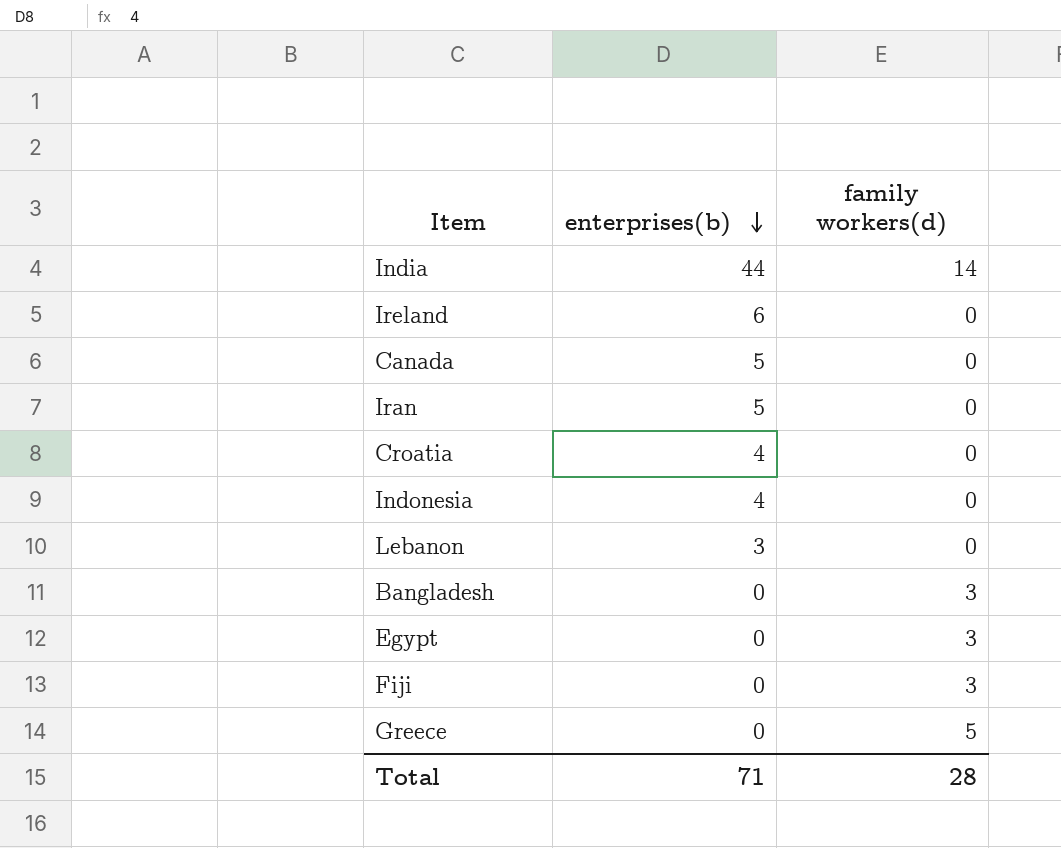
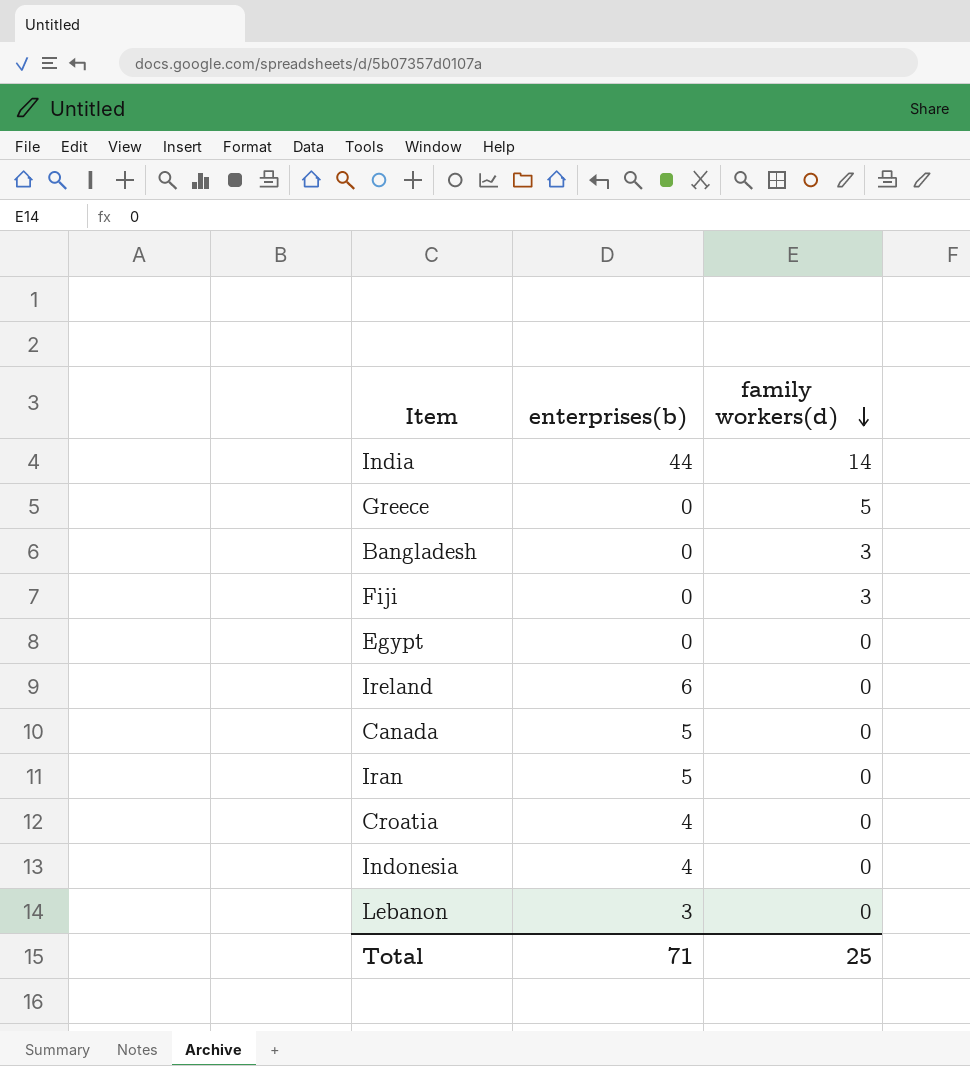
row order: enterprises(b) descending -> family workers(d) descending
Egypt | family workers(d): 3 -> 0
Total | family workers(d): 28 -> 25

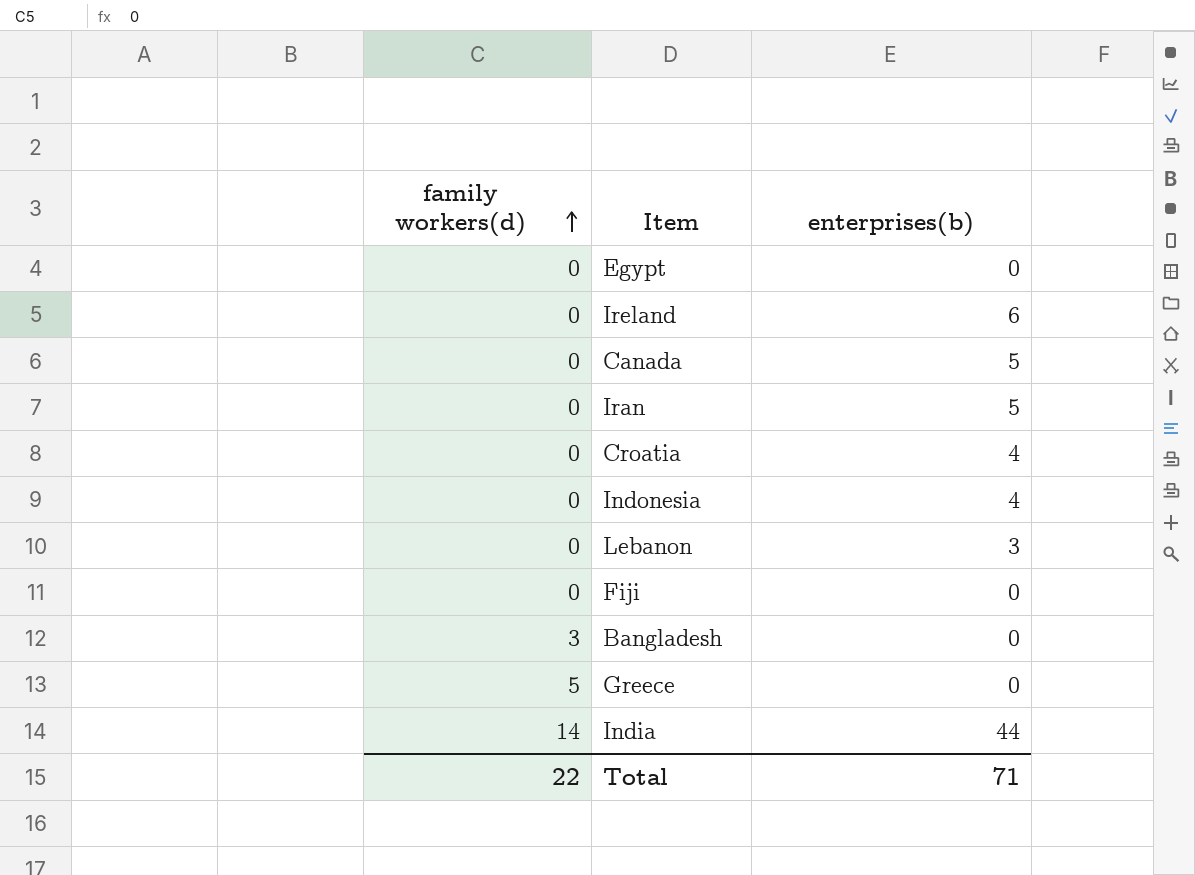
row order: family workers(d) descending -> family workers(d) ascending
column family workers(d) | position: 3 -> 1
Fiji | family workers(d): 3 -> 0
Total | family workers(d): 25 -> 22

